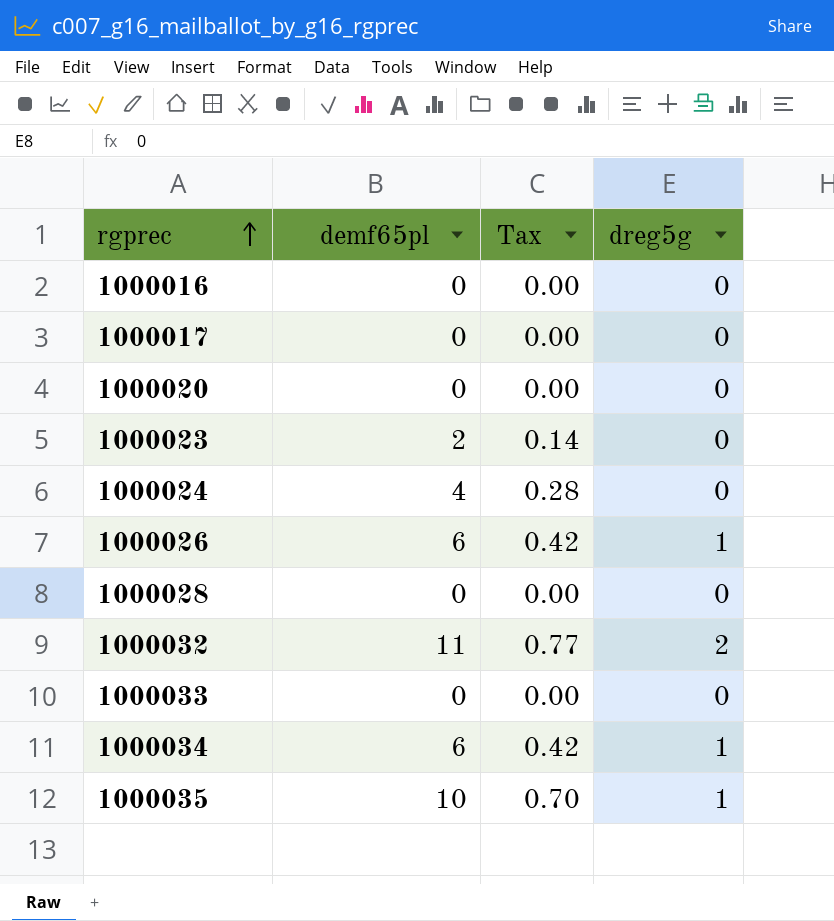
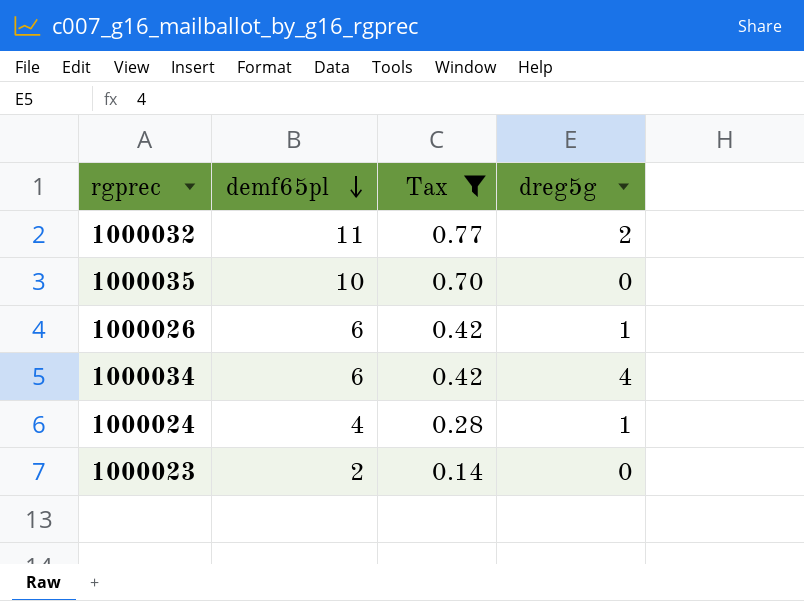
filter: none -> Tax != 0.00
row order: rgprec ascending -> demf65pl descending
1000035 | dreg5g: 1 -> 0
1000034 | dreg5g: 1 -> 4
1000024 | dreg5g: 0 -> 1

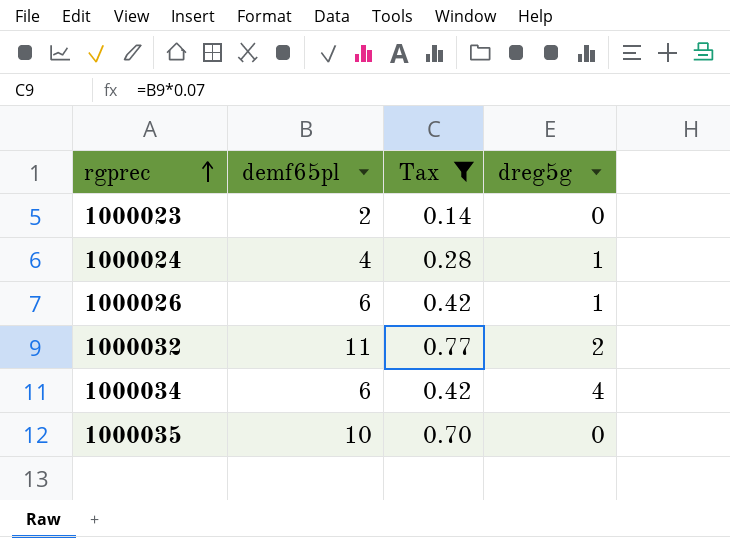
row order: demf65pl descending -> rgprec ascending

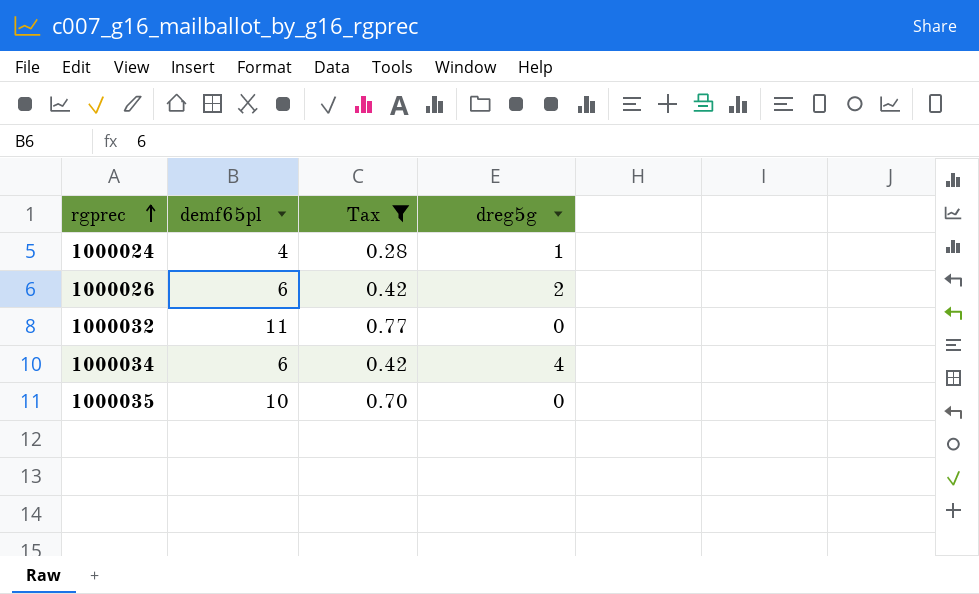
row 1000023: 2 | 0.14 | 0 -> none
1000026 | dreg5g: 1 -> 2
1000032 | dreg5g: 2 -> 0

